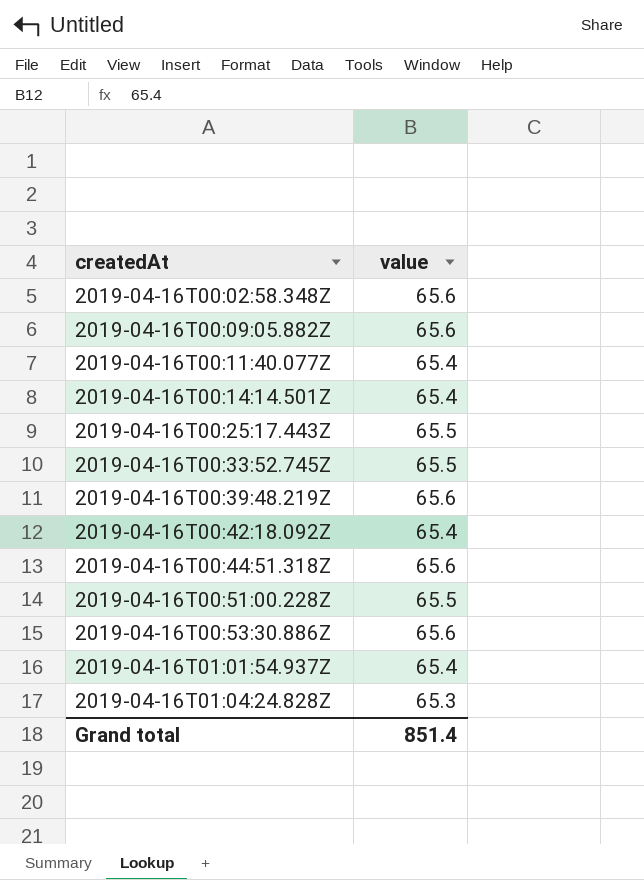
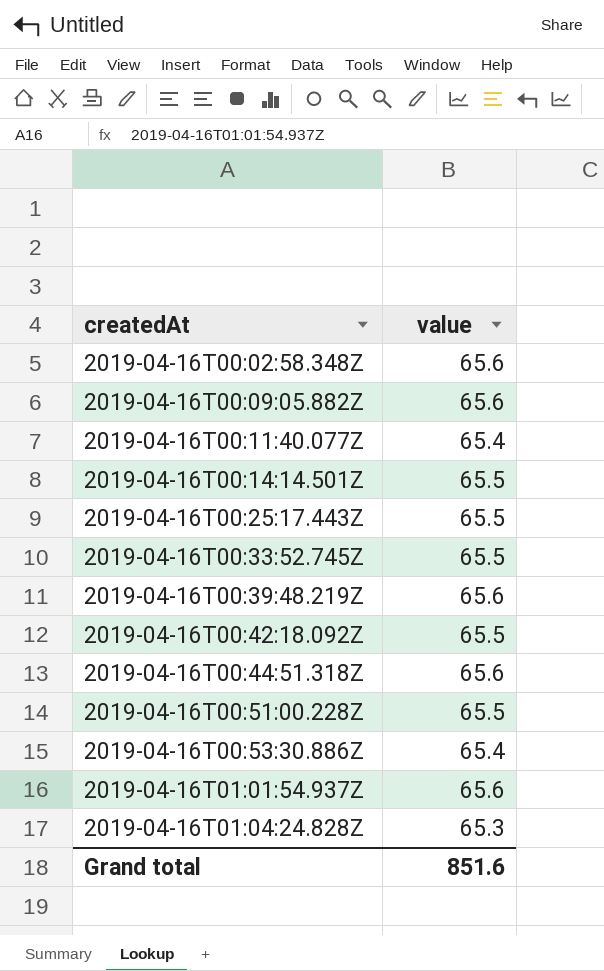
2019-04-16T00:14:14.501Z | value: 65.4 -> 65.5
2019-04-16T00:42:18.092Z | value: 65.4 -> 65.5
2019-04-16T00:53:30.886Z | value: 65.6 -> 65.4
2019-04-16T01:01:54.937Z | value: 65.4 -> 65.6
Grand total | value: 851.4 -> 851.6

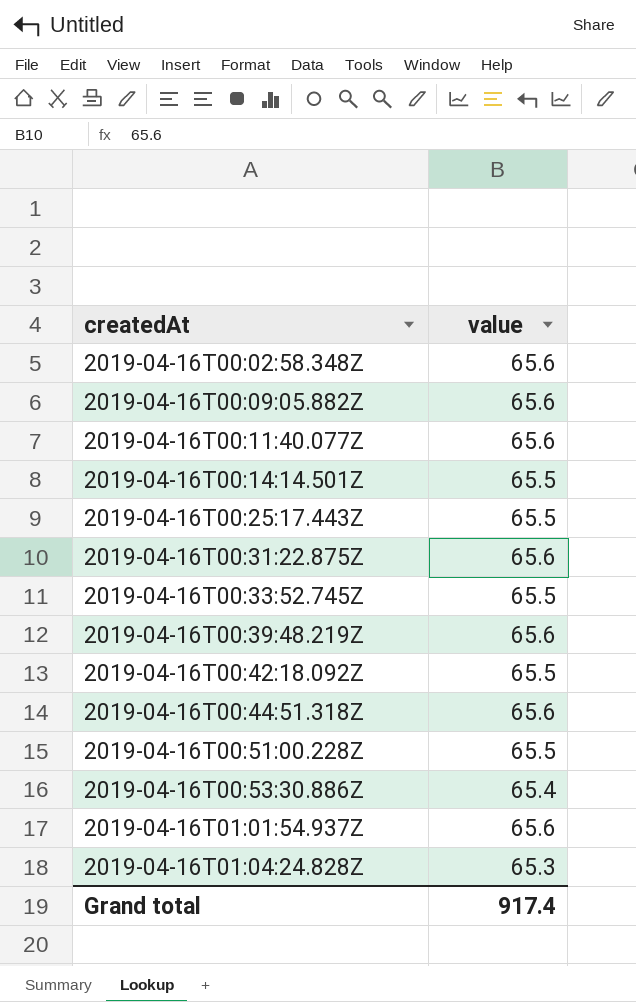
2019-04-16T00:11:40.077Z | value: 65.4 -> 65.6
row 2019-04-16T00:31:22.875Z: none -> 65.6
Grand total | value: 851.6 -> 917.4

